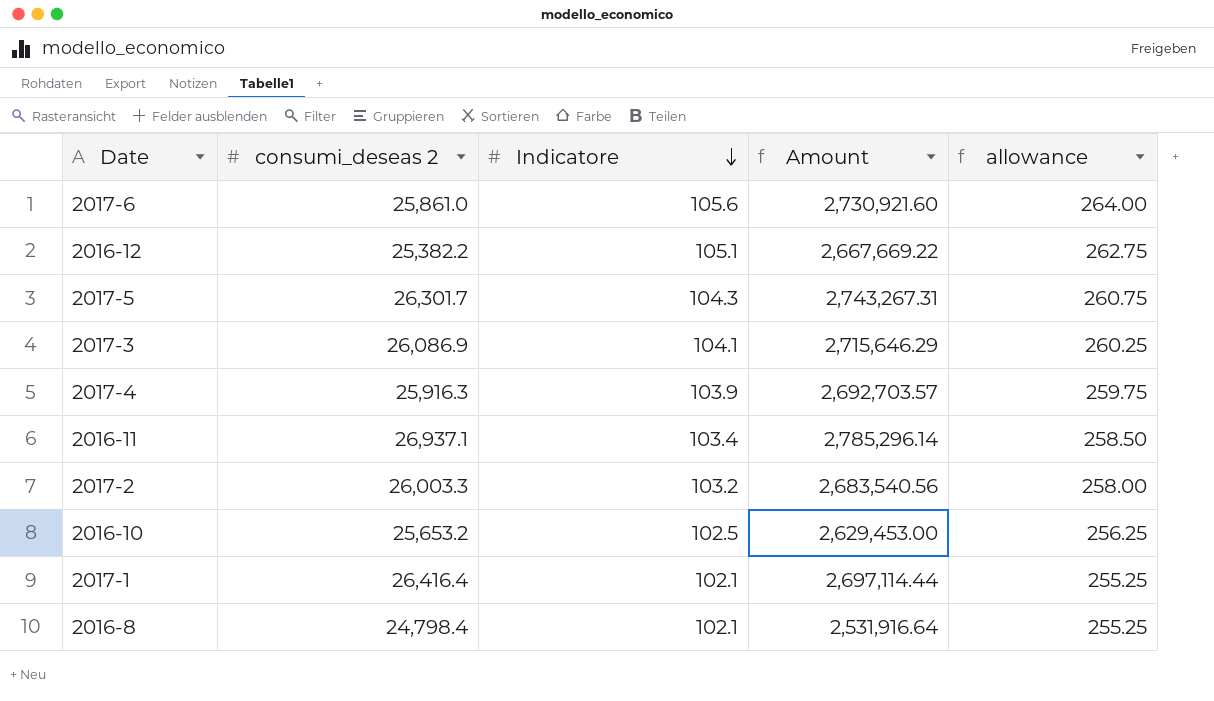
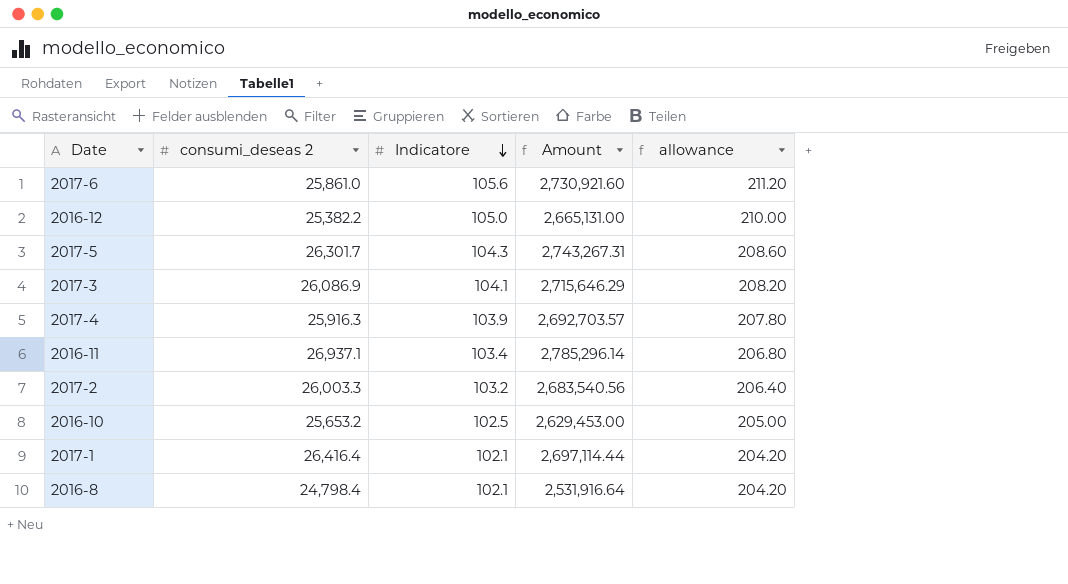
column allowance | formula: [Indicatore] * 2.5 -> [Indicatore] * 2
2016-12 | Indicatore: 105.1 -> 105.0
2016-12 | Amount: 2,667,669.22 -> 2,665,131.00

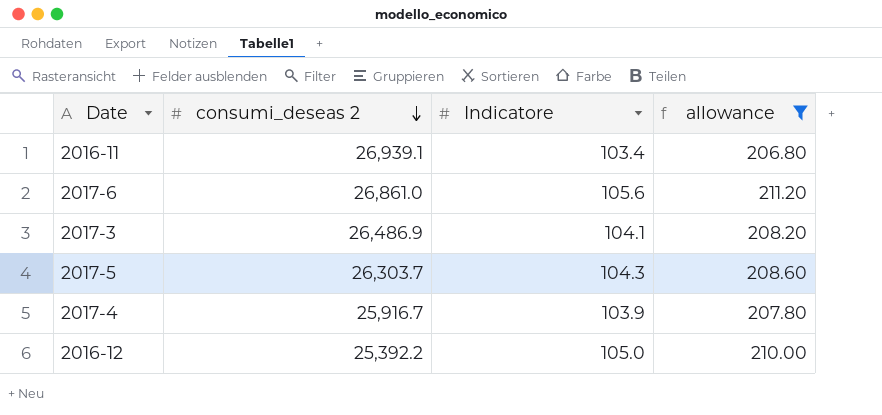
filter: none -> allowance >= 206.80
row order: Indicatore descending -> consumi_deseas 2 descending
column Amount | formula: [consumi_deseas 2] * [Indicatore] -> none
2016-11 | consumi_deseas 2: 26,937.1 -> 26,939.1
2017-6 | consumi_deseas 2: 25,861.0 -> 26,861.0
2017-3 | consumi_deseas 2: 26,086.9 -> 26,486.9
2017-5 | consumi_deseas 2: 26,301.7 -> 26,303.7
2017-4 | consumi_deseas 2: 25,916.3 -> 25,916.7
2016-12 | consumi_deseas 2: 25,382.2 -> 25,392.2

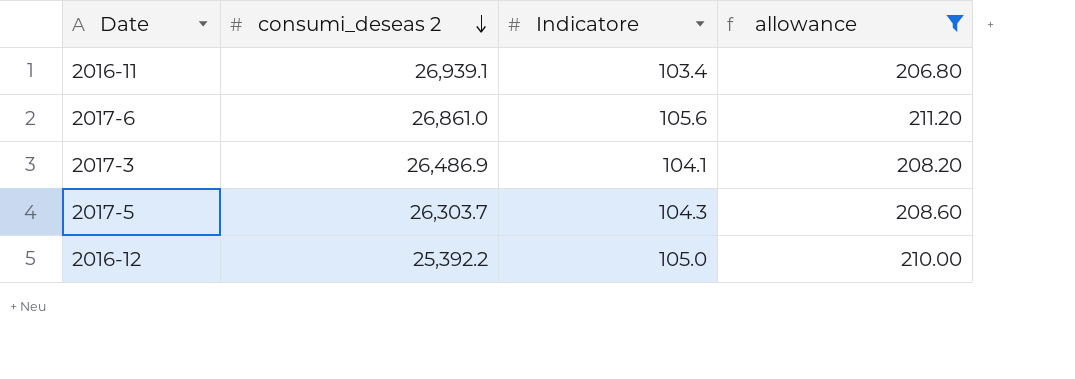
row 2017-4: 25,916.7 | 103.9 | 207.80 -> none

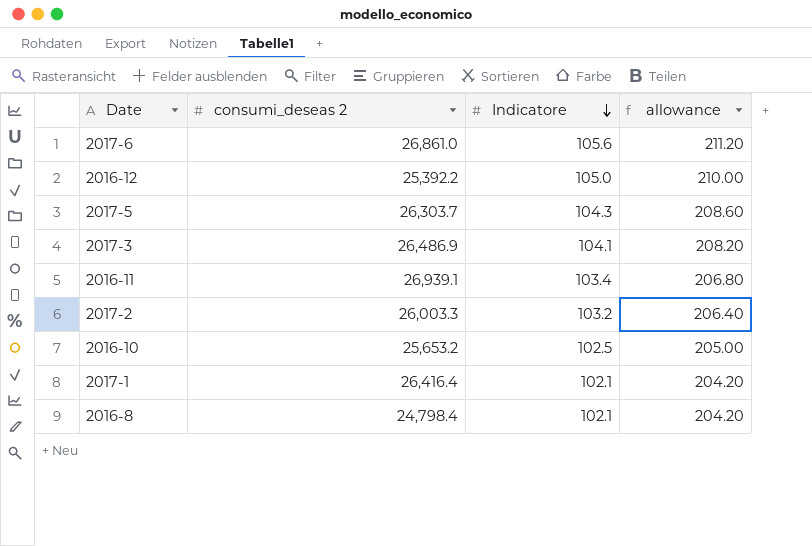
filter: allowance >= 206.80 -> none
row order: consumi_deseas 2 descending -> Indicatore descending

